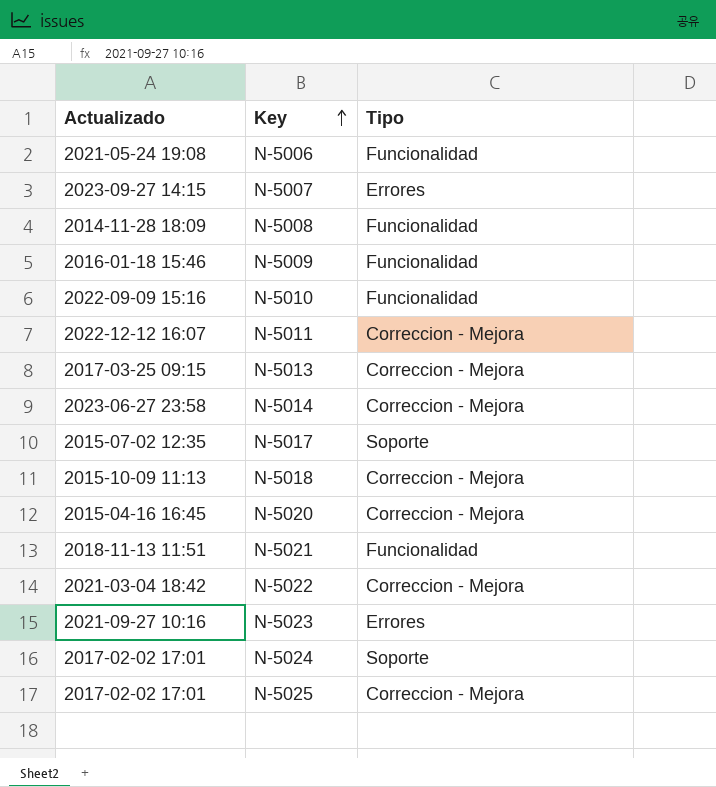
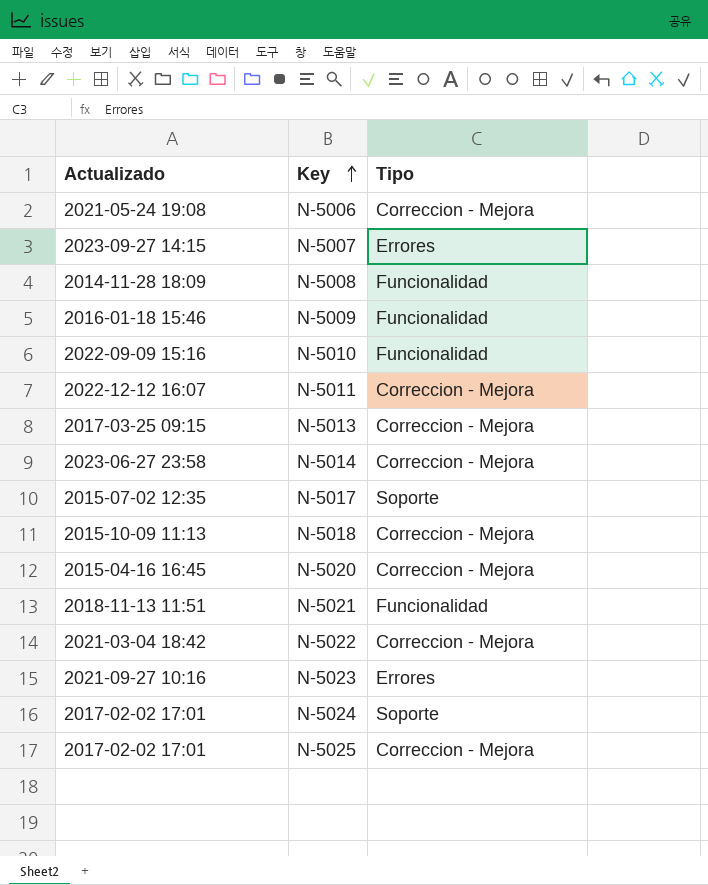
N-5006 | Tipo: Funcionalidad -> Correccion - Mejora

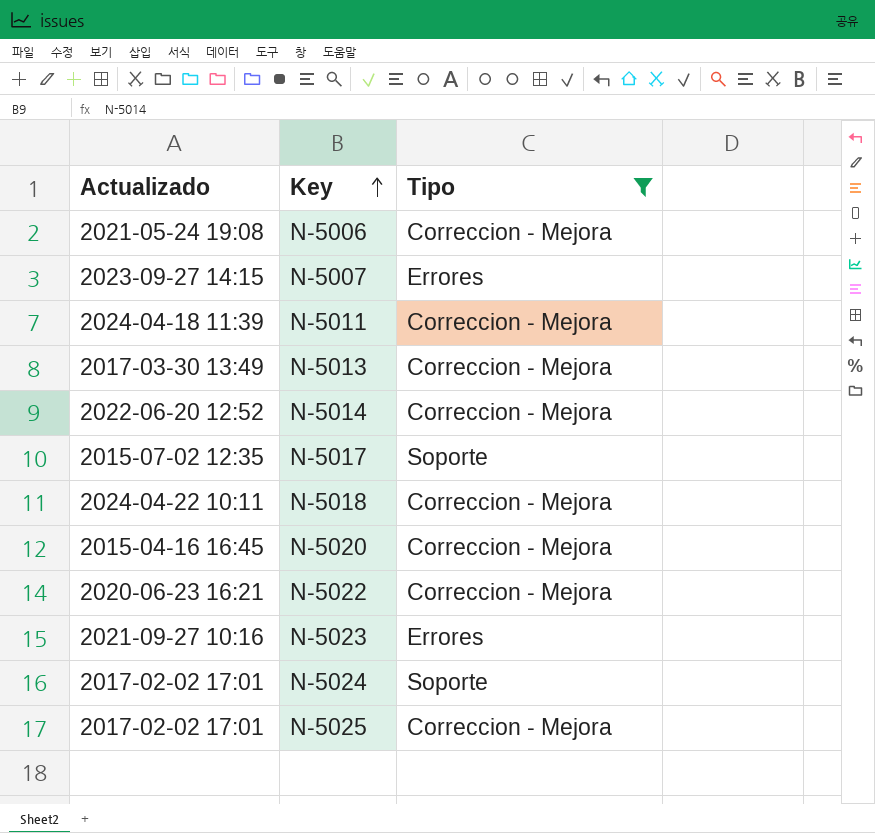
filter: none -> Tipo != Funcionalidad
N-5011 | Actualizado: 2022-12-12 16:07 -> 2024-04-18 11:39
N-5013 | Actualizado: 2017-03-25 09:15 -> 2017-03-30 13:49
N-5014 | Actualizado: 2023-06-27 23:58 -> 2022-06-20 12:52
N-5018 | Actualizado: 2015-10-09 11:13 -> 2024-04-22 10:11
N-5022 | Actualizado: 2021-03-04 18:42 -> 2020-06-23 16:21

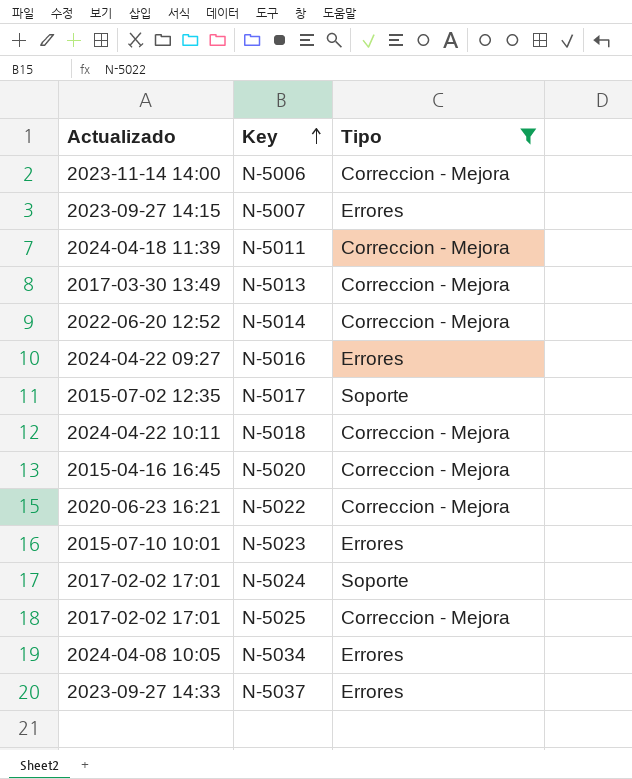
N-5006 | Actualizado: 2021-05-24 19:08 -> 2023-11-14 14:00
row N-5016: none -> 2024-04-22 09:27 | Errores
N-5023 | Actualizado: 2021-09-27 10:16 -> 2015-07-10 10:01
row N-5034: none -> 2024-04-08 10:05 | Errores
row N-5037: none -> 2023-09-27 14:33 | Errores

